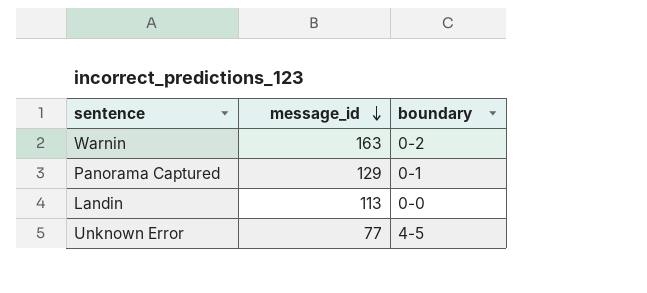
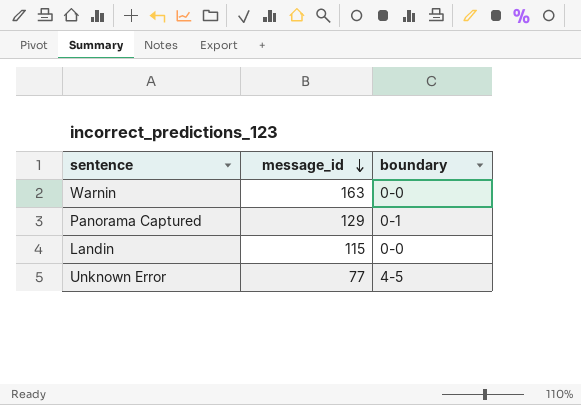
Warnin | boundary: 0-2 -> 0-0
Landin | message_id: 113 -> 115

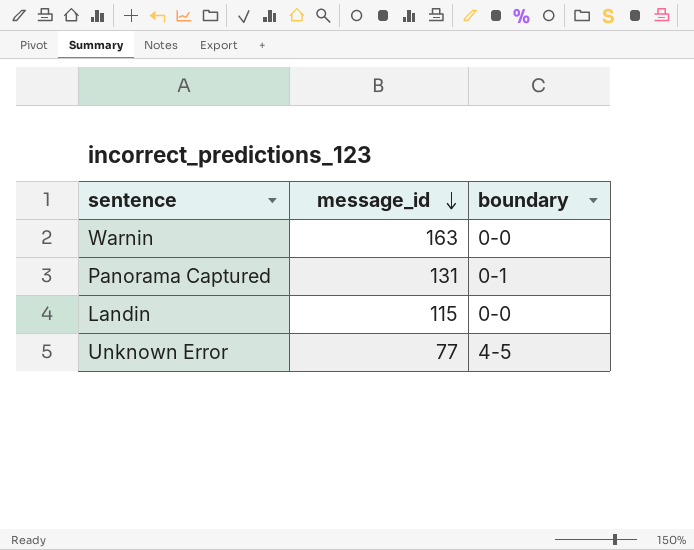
Panorama Captured | message_id: 129 -> 131

